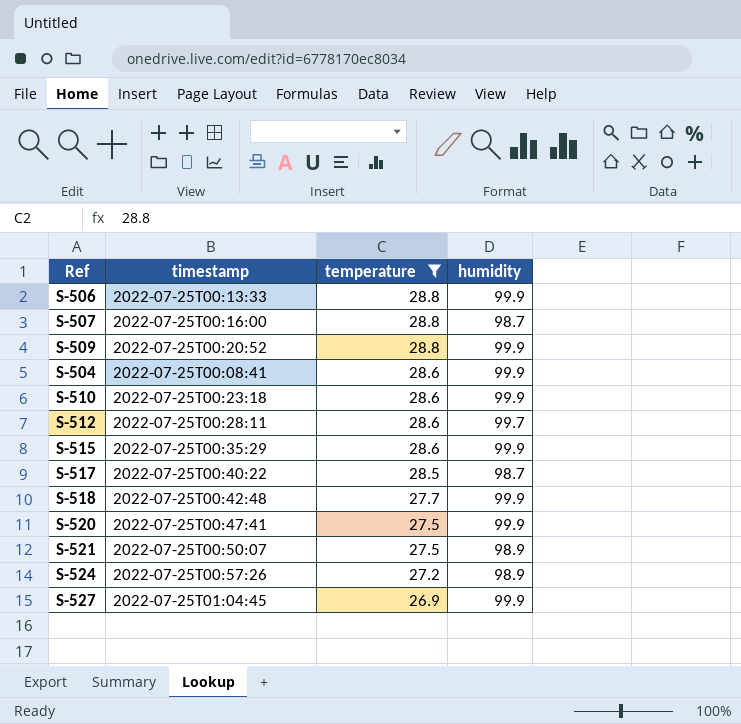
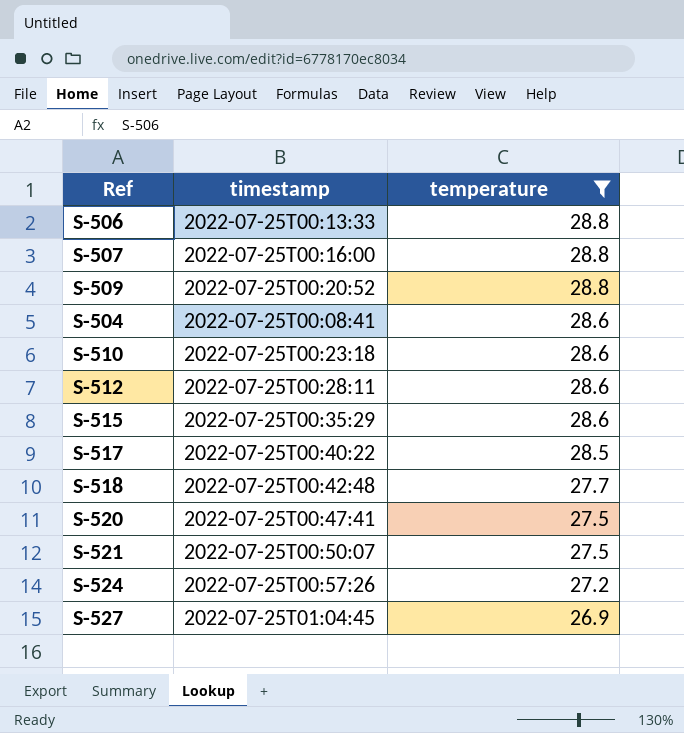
column humidity | position: 4 -> none

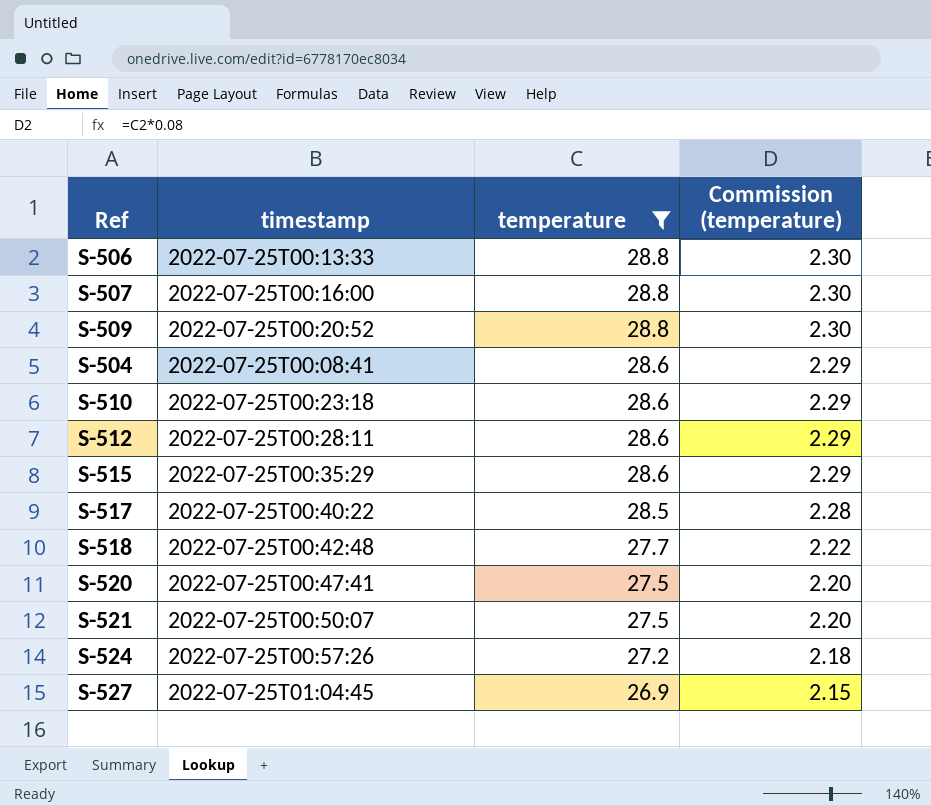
column Commission (temperature) | formula: none -> [temperature] * 0.08

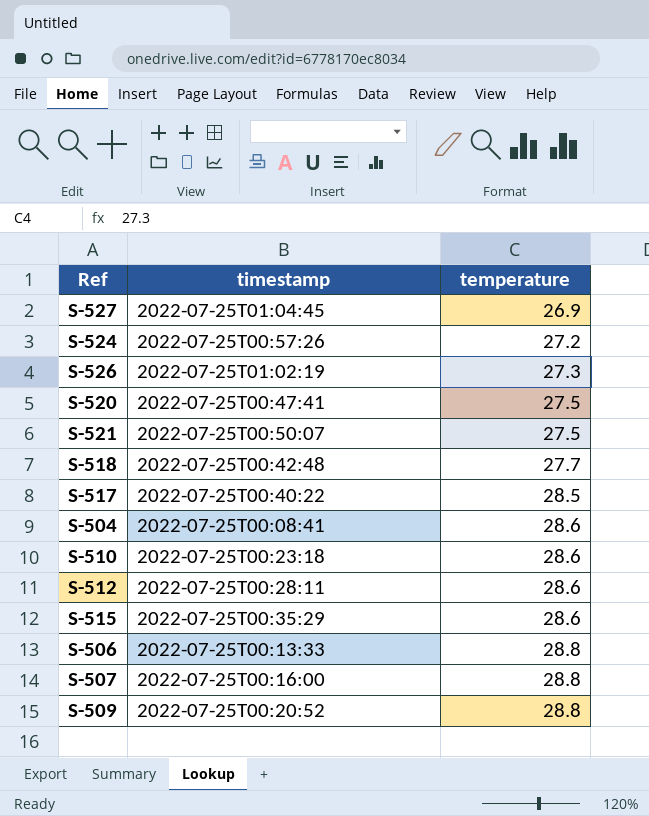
filter: temperature != 27.3 -> none
row order: temperature descending -> temperature ascending
column Commission (temperature) | formula: [temperature] * 0.08 -> none

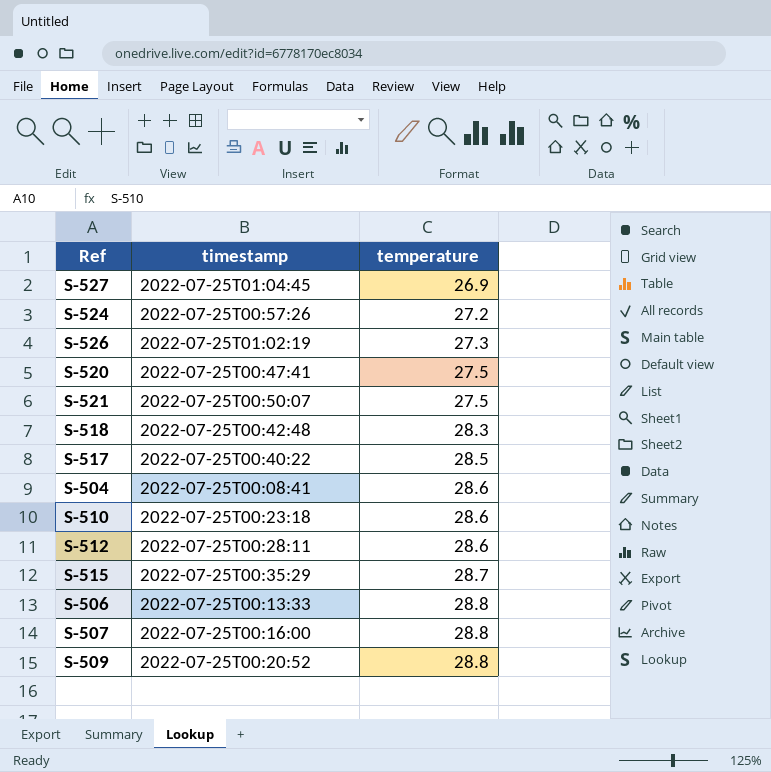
S-518 | temperature: 27.7 -> 28.3
S-515 | temperature: 28.6 -> 28.7

